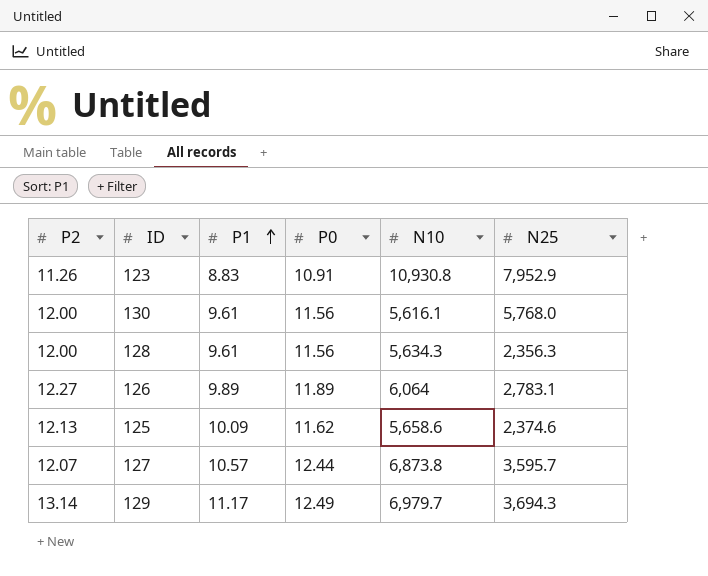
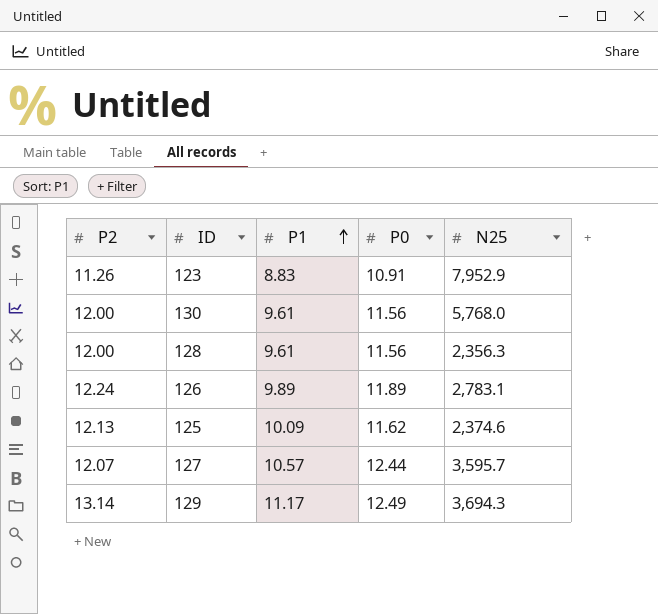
column N10 | position: 5 -> none
126 | P2: 12.27 -> 12.24

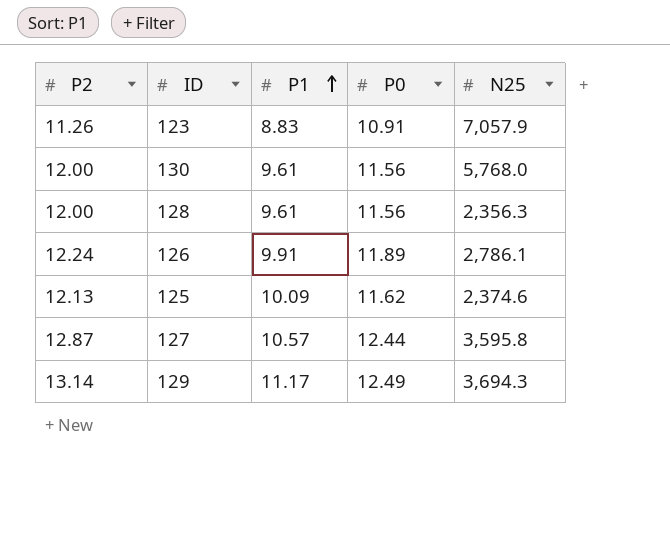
123 | N25: 7,952.9 -> 7,057.9
126 | P1: 9.89 -> 9.91
126 | N25: 2,783.1 -> 2,786.1
127 | P2: 12.07 -> 12.87
127 | N25: 3,595.7 -> 3,595.8

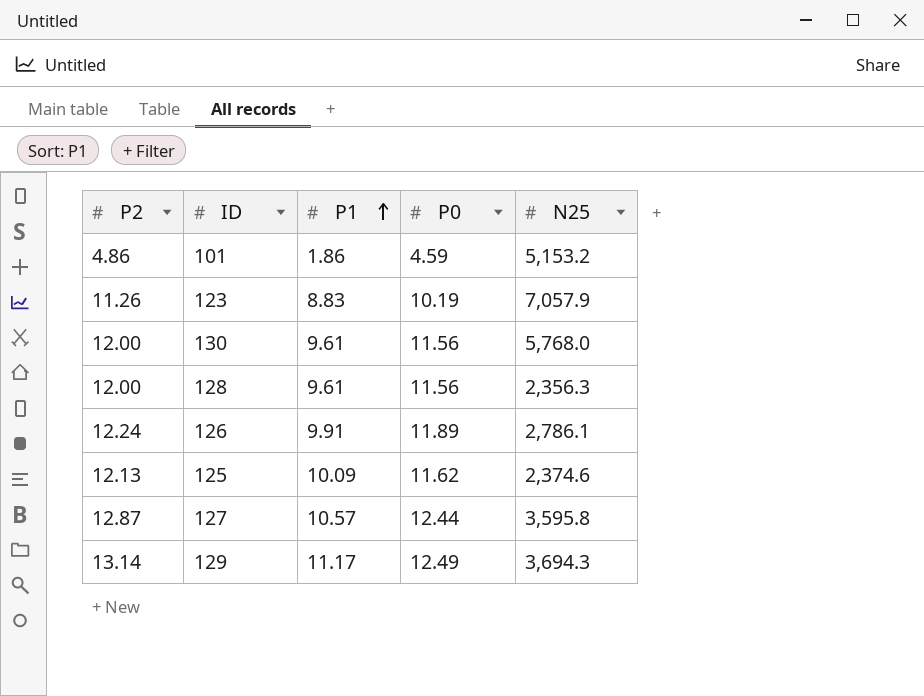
row 101: none -> 4.86 | 1.86 | 4.59 | 5,153.2
123 | P0: 10.91 -> 10.19

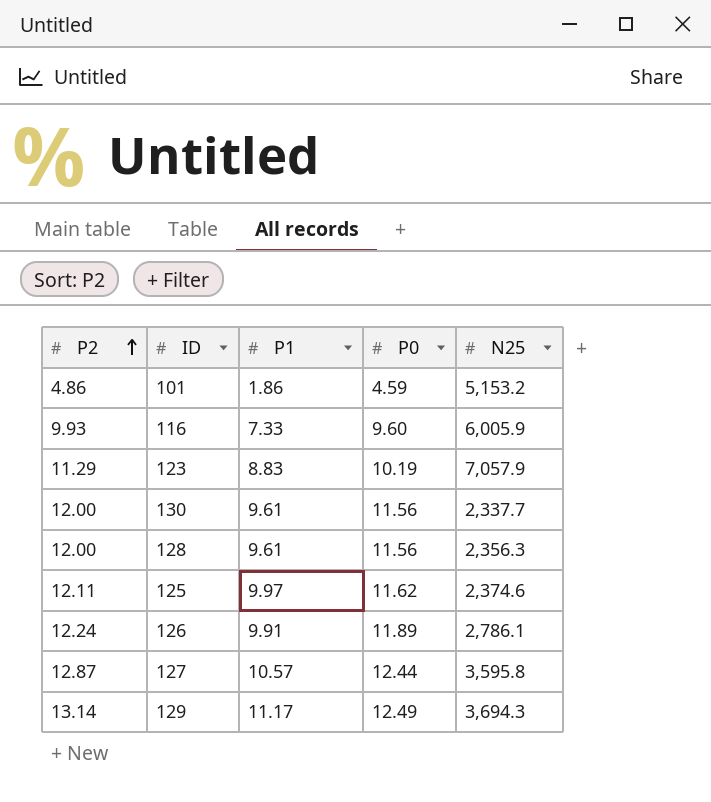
row order: P1 ascending -> P2 ascending
row 116: none -> 9.93 | 7.33 | 9.60 | 6,005.9
123 | P2: 11.26 -> 11.29
130 | N25: 5,768.0 -> 2,337.7
125 | P2: 12.13 -> 12.11
125 | P1: 10.09 -> 9.97

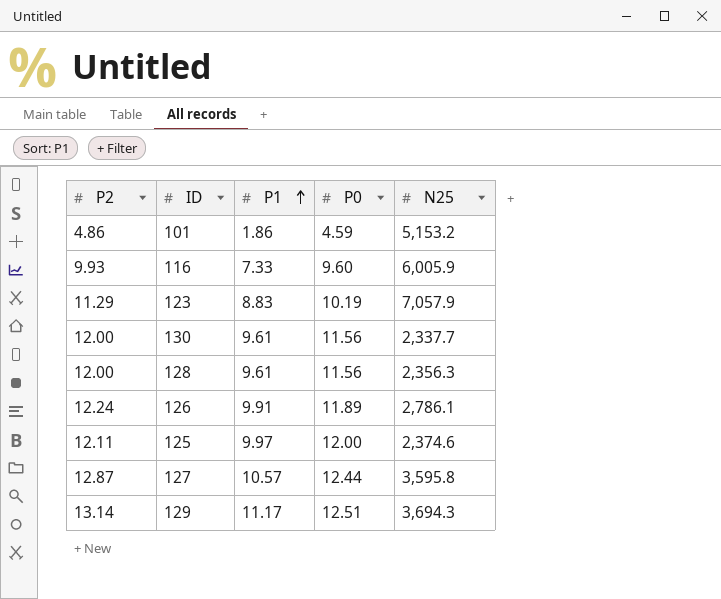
row order: P2 ascending -> P1 ascending
125 | P0: 11.62 -> 12.00
129 | P0: 12.49 -> 12.51

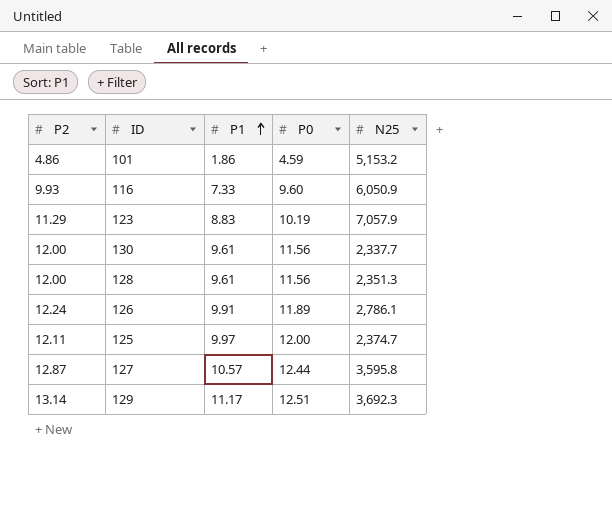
116 | N25: 6,005.9 -> 6,050.9
128 | N25: 2,356.3 -> 2,351.3
125 | N25: 2,374.6 -> 2,374.7
129 | N25: 3,694.3 -> 3,692.3

